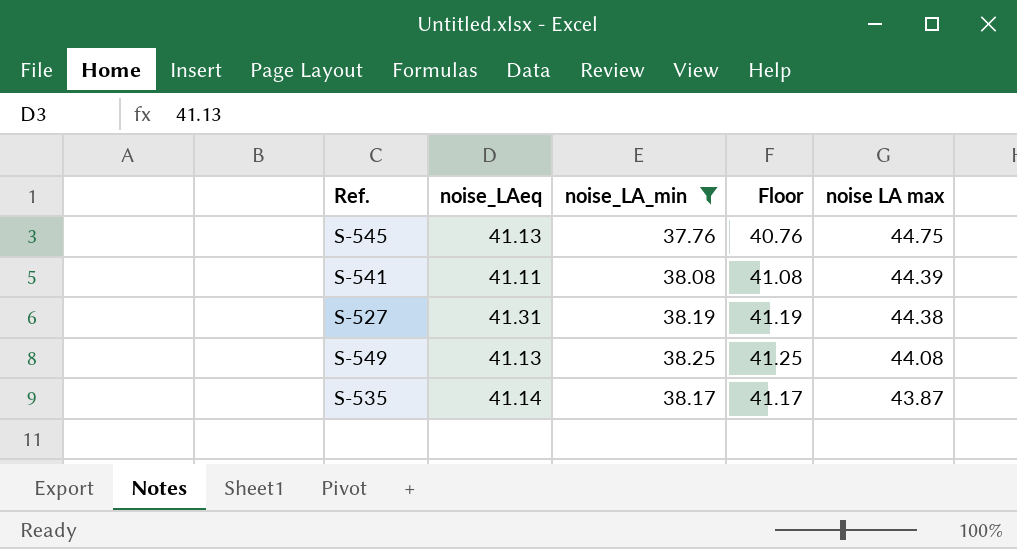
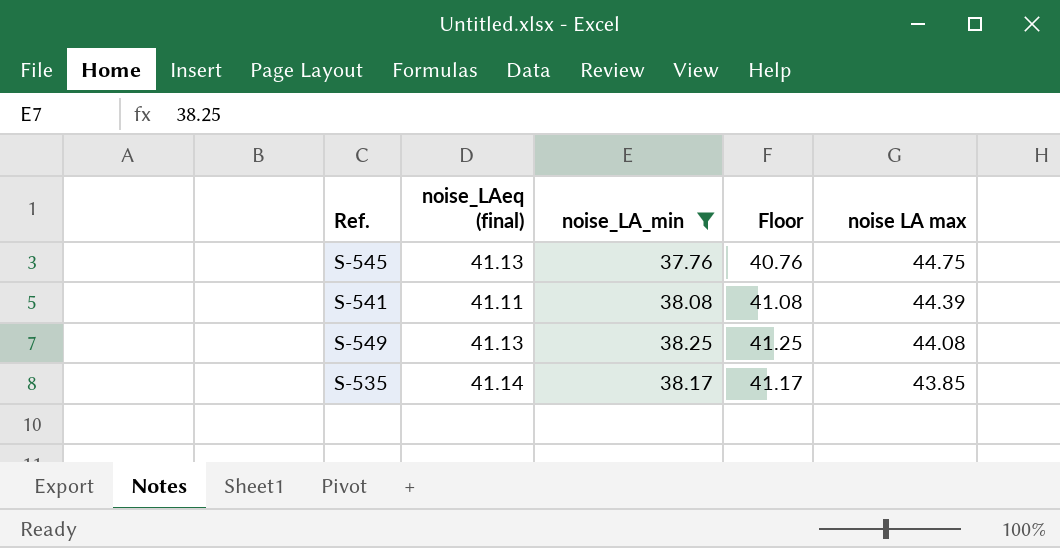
column name: noise_LAeq -> noise_LAeq (final)
row S-527: 41.31 | 38.19 | 41.19 | 44.38 -> none
S-535 | noise LA max: 43.87 -> 43.85

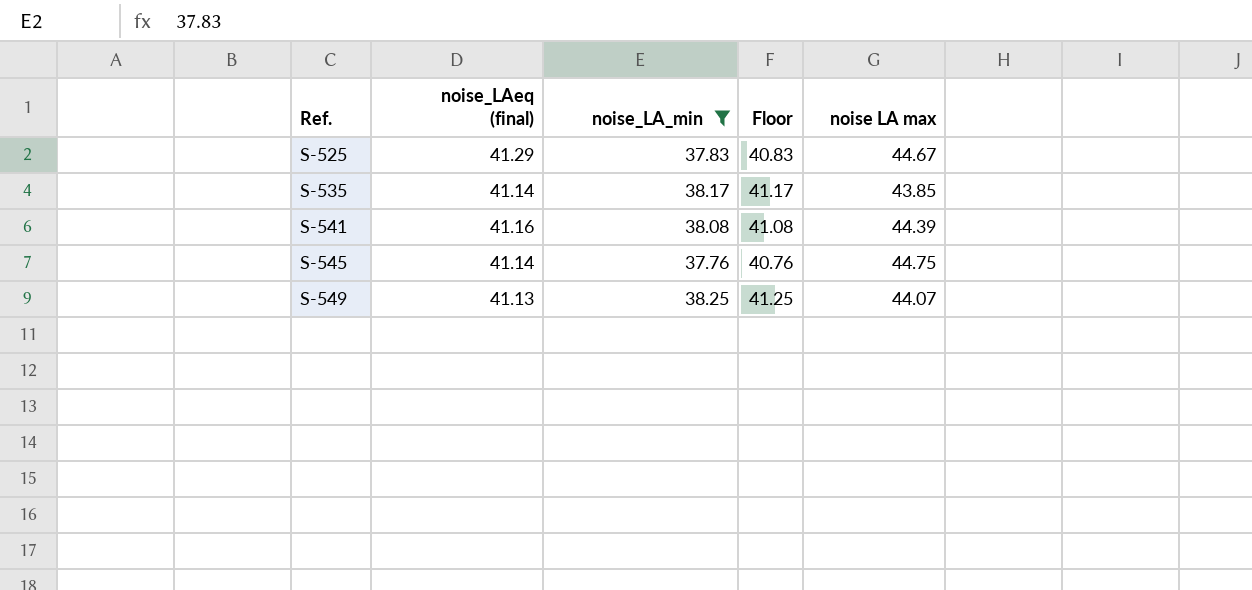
row order: noise LA max descending -> Ref. ascending
row S-525: none -> 41.29 | 37.83 | 40.83 | 44.67
S-541 | noise_LAeq (final): 41.11 -> 41.16
S-545 | noise_LAeq (final): 41.13 -> 41.14
S-549 | noise LA max: 44.08 -> 44.07

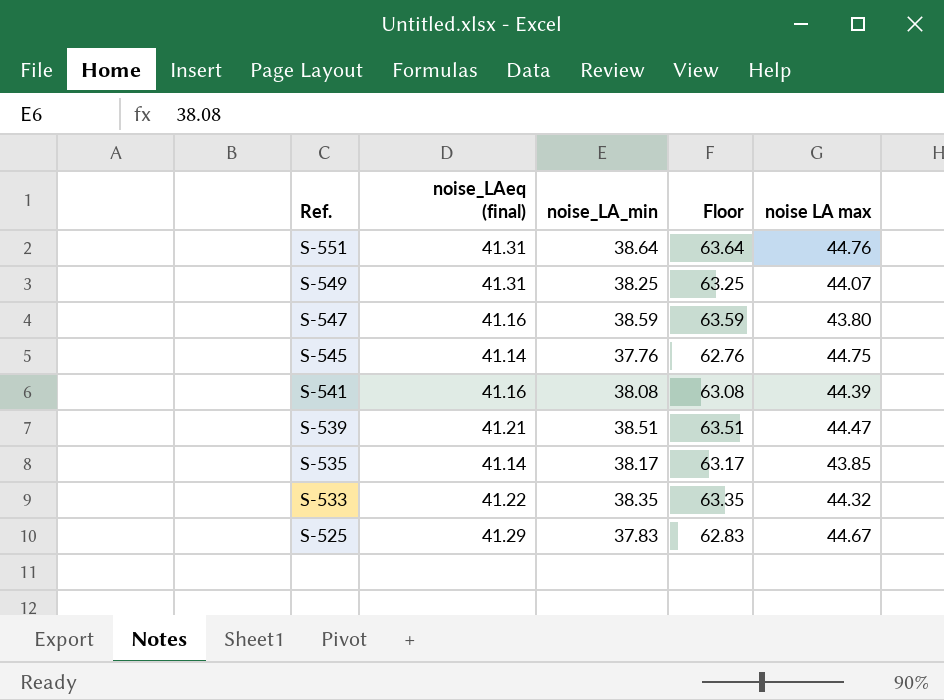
filter: noise_LA_min <= 38.25 -> none
row order: Ref. ascending -> Ref. descending
column Floor | formula: [noise_LA_min] + 3 -> [noise_LA_min] + 25
S-549 | noise_LAeq (final): 41.13 -> 41.31

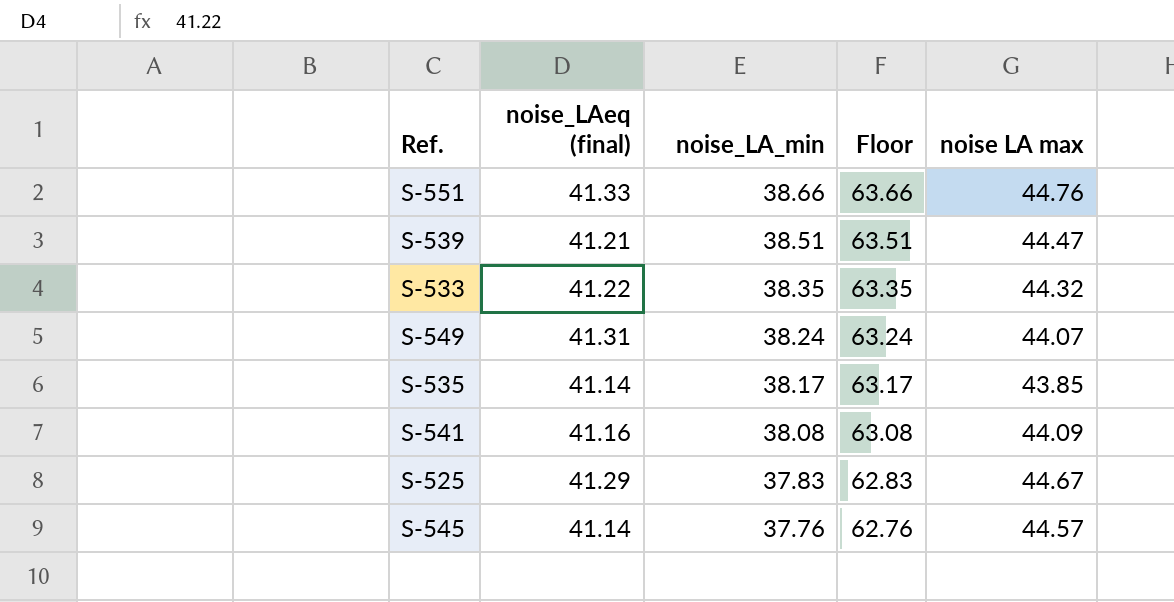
row order: Ref. descending -> noise_LA_min descending
row S-547: 41.16 | 38.59 | 63.59 | 43.80 -> none
S-551 | noise_LAeq (final): 41.31 -> 41.33
S-551 | noise_LA_min: 38.64 -> 38.66
S-551 | Floor: 63.64 -> 63.66
S-549 | noise_LA_min: 38.25 -> 38.24
S-549 | Floor: 63.25 -> 63.24
S-541 | noise LA max: 44.39 -> 44.09
S-545 | noise LA max: 44.75 -> 44.57

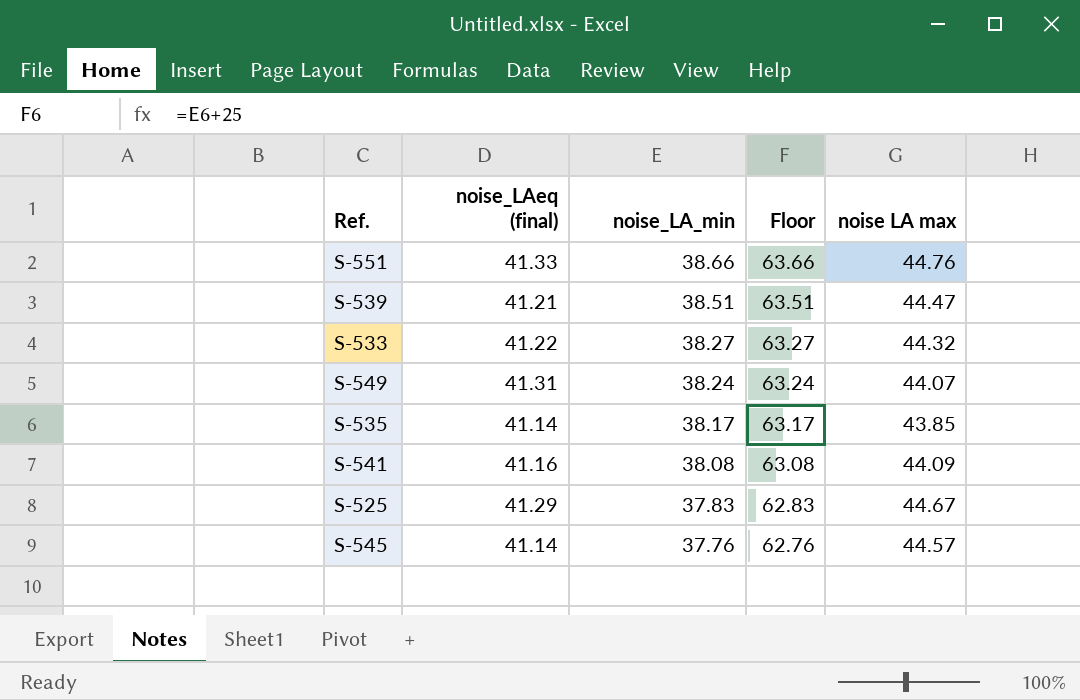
S-533 | noise_LA_min: 38.35 -> 38.27
S-533 | Floor: 63.35 -> 63.27

